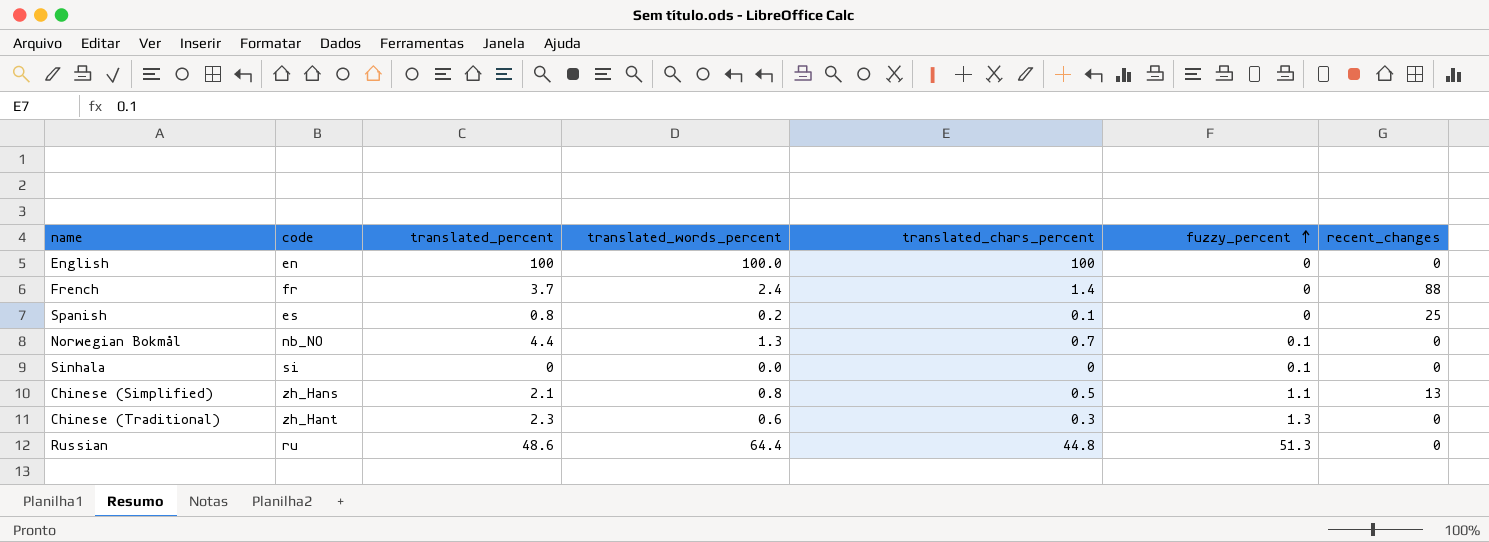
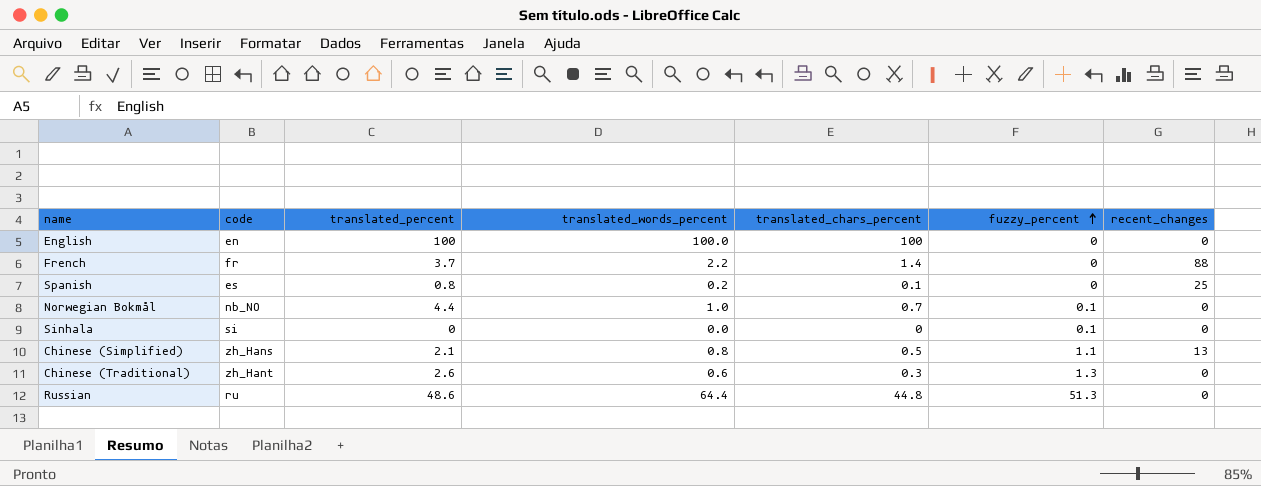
French | translated_words_percent: 2.4 -> 2.2
Norwegian Bokmål | translated_words_percent: 1.3 -> 1.0
Chinese (Traditional) | translated_percent: 2.3 -> 2.6

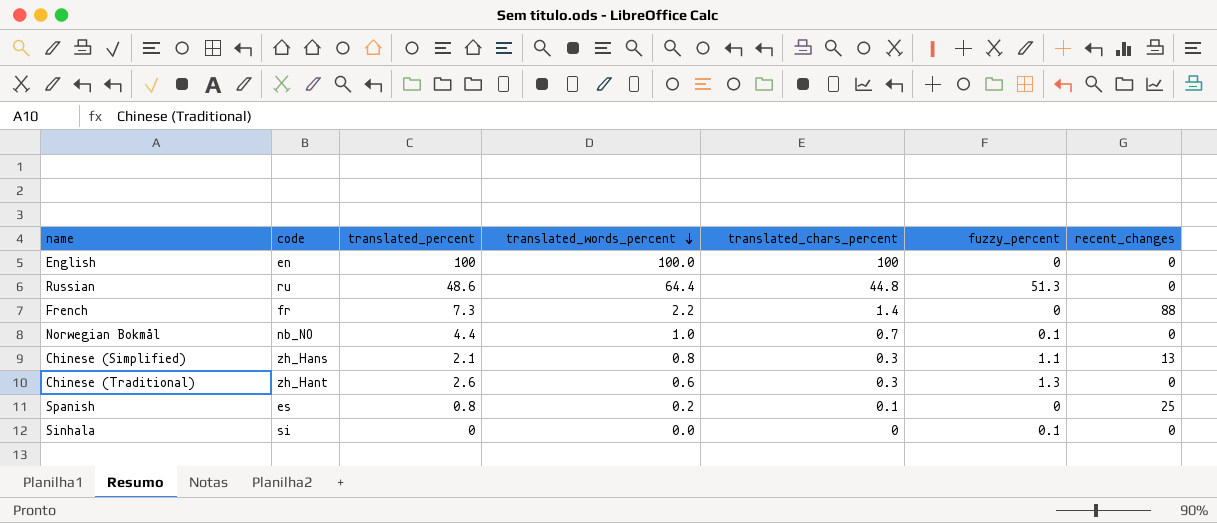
row order: fuzzy_percent ascending -> translated_words_percent descending
French | translated_percent: 3.7 -> 7.3
Chinese (Simplified) | translated_chars_percent: 0.5 -> 0.3

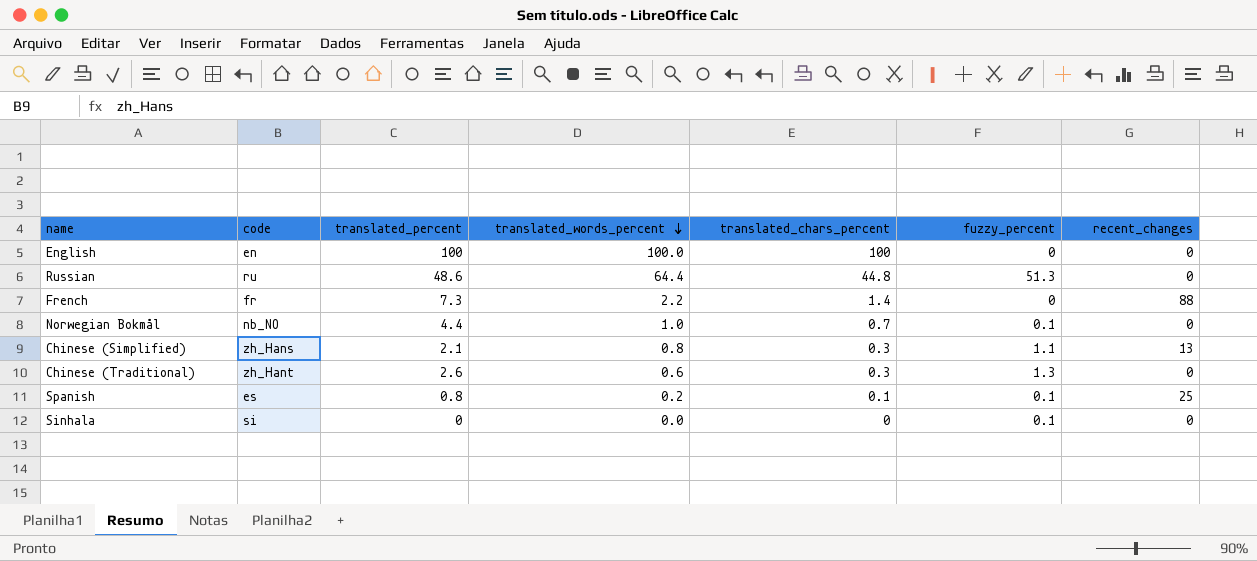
Spanish | fuzzy_percent: 0 -> 0.1

